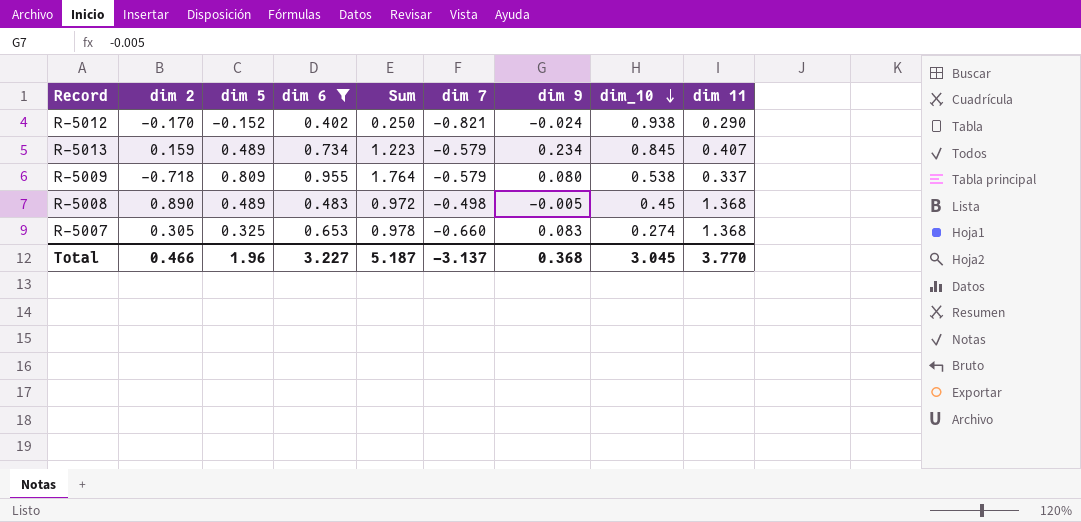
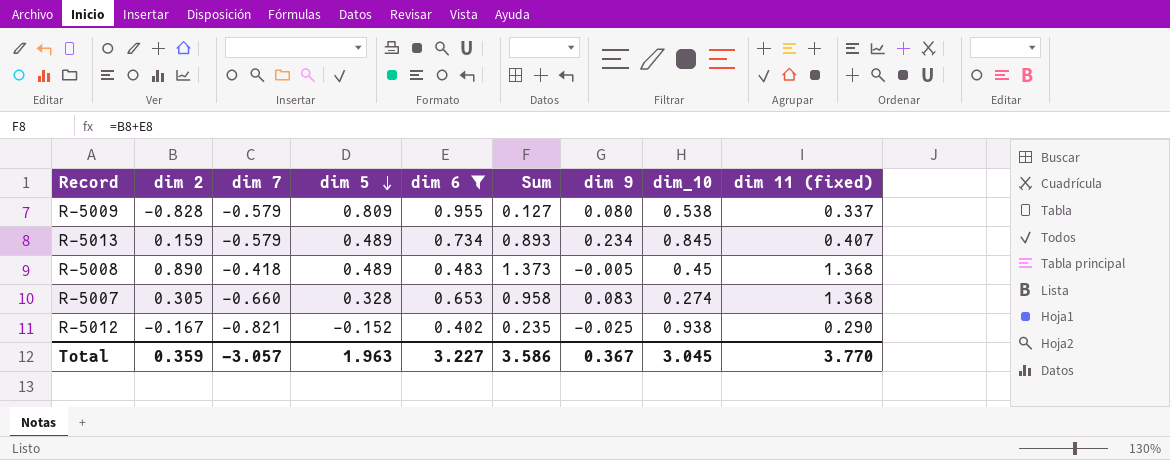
row order: dim_10 descending -> dim 5 descending
column dim 7 | position: 6 -> 3
column Sum | formula: [dim 5] + [dim 6] -> [dim 2] + [dim 6]
column name: dim 11 -> dim 11 (fixed)
R-5009 | dim 2: -0.718 -> -0.828
R-5008 | dim 7: -0.498 -> -0.418
R-5007 | dim 5: 0.325 -> 0.328
R-5012 | dim 2: -0.170 -> -0.167
R-5012 | dim 9: -0.024 -> -0.025
Total | dim 2: 0.466 -> 0.359
Total | dim 7: -3.137 -> -3.057
Total | dim 5: 1.96 -> 1.963
Total | Sum: 5.187 -> 3.586
Total | dim 9: 0.368 -> 0.367

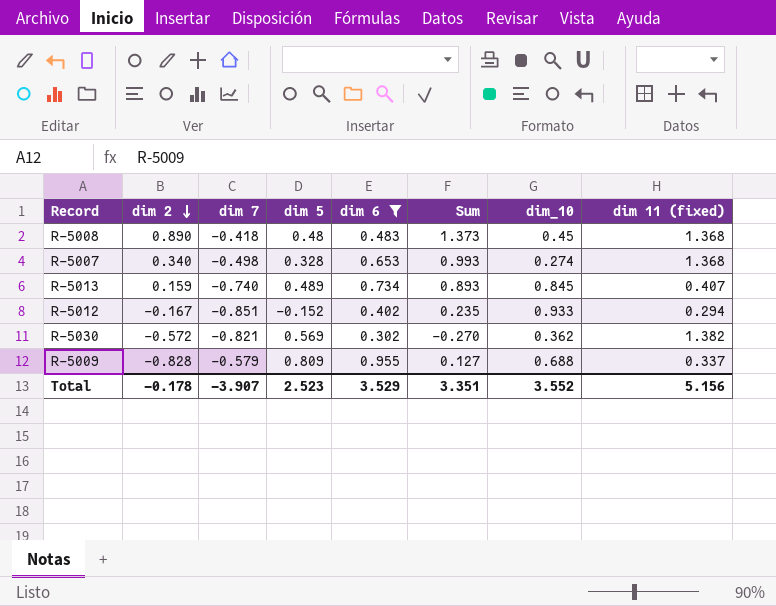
row order: dim 5 descending -> dim 2 descending
column dim 9 | position: 7 -> none
R-5008 | dim 5: 0.489 -> 0.48
R-5007 | dim 2: 0.305 -> 0.340
R-5007 | dim 7: -0.660 -> -0.498
R-5007 | Sum: 0.958 -> 0.993
R-5013 | dim 7: -0.579 -> -0.740
R-5012 | dim 7: -0.821 -> -0.851
R-5012 | dim_10: 0.938 -> 0.933
R-5012 | dim 11 (fixed): 0.290 -> 0.294
row R-5030: none -> -0.572 | -0.821 | 0.569 | 0.302 | -0.270 | 0.362 | 1.382
R-5009 | dim_10: 0.538 -> 0.688
Total | dim 2: 0.359 -> -0.178
Total | dim 7: -3.057 -> -3.907
Total | dim 5: 1.963 -> 2.523
Total | dim 6: 3.227 -> 3.529
Total | Sum: 3.586 -> 3.351
Total | dim_10: 3.045 -> 3.552
Total | dim 11 (fixed): 3.770 -> 5.156

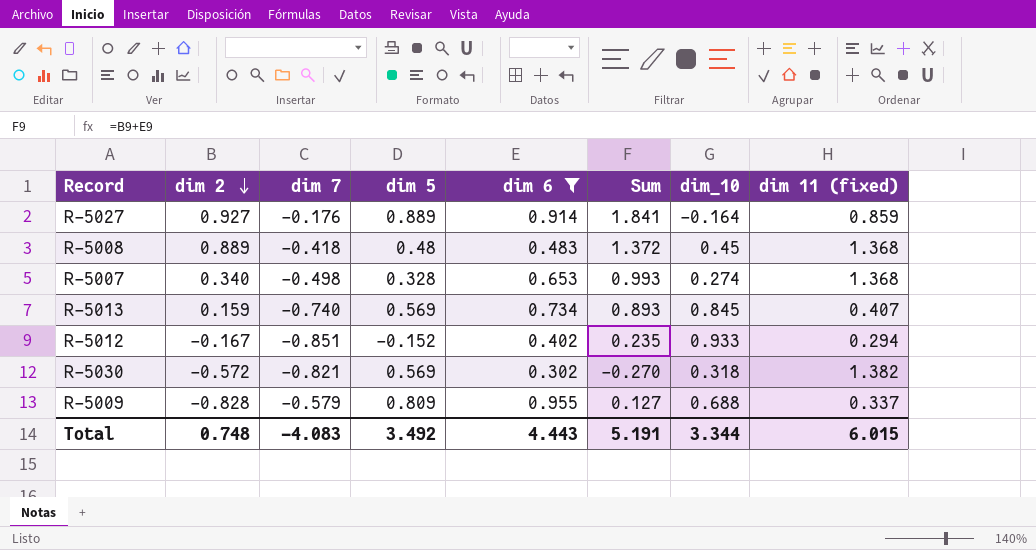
row R-5027: none -> 0.927 | -0.176 | 0.889 | 0.914 | 1.841 | -0.164 | 0.859
R-5008 | dim 2: 0.890 -> 0.889
R-5008 | Sum: 1.373 -> 1.372
R-5013 | dim 5: 0.489 -> 0.569
R-5030 | dim_10: 0.362 -> 0.318
Total | dim 2: -0.178 -> 0.748
Total | dim 7: -3.907 -> -4.083
Total | dim 5: 2.523 -> 3.492
Total | dim 6: 3.529 -> 4.443
Total | Sum: 3.351 -> 5.191
Total | dim_10: 3.552 -> 3.344
Total | dim 11 (fixed): 5.156 -> 6.015

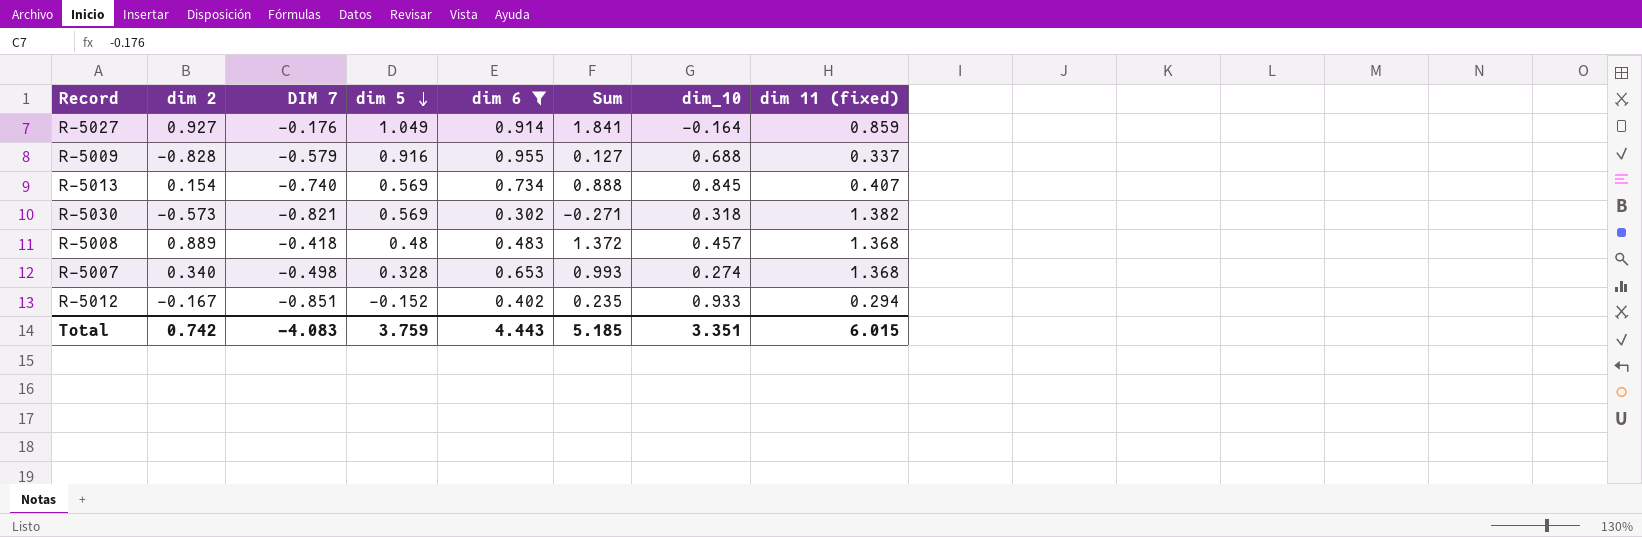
row order: dim 2 descending -> dim 5 descending
column name: dim 7 -> DIM 7
R-5027 | dim 5: 0.889 -> 1.049
R-5009 | dim 5: 0.809 -> 0.916
R-5013 | dim 2: 0.159 -> 0.154
R-5013 | Sum: 0.893 -> 0.888
R-5030 | dim 2: -0.572 -> -0.573
R-5030 | Sum: -0.270 -> -0.271
R-5008 | dim_10: 0.45 -> 0.457
Total | dim 2: 0.748 -> 0.742
Total | dim 5: 3.492 -> 3.759
Total | Sum: 5.191 -> 5.185
Total | dim_10: 3.344 -> 3.351

